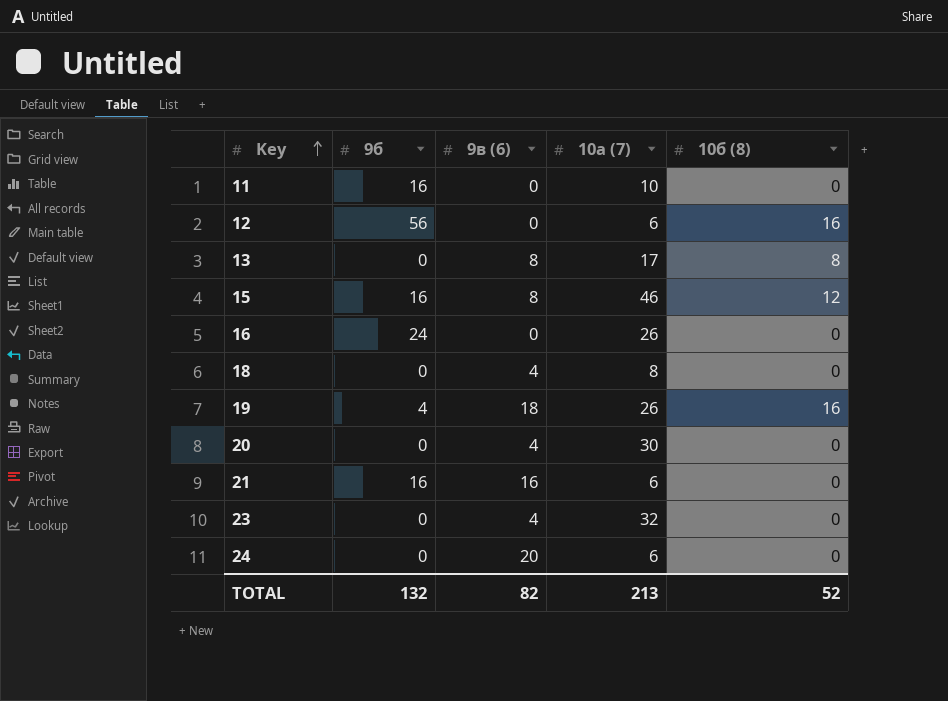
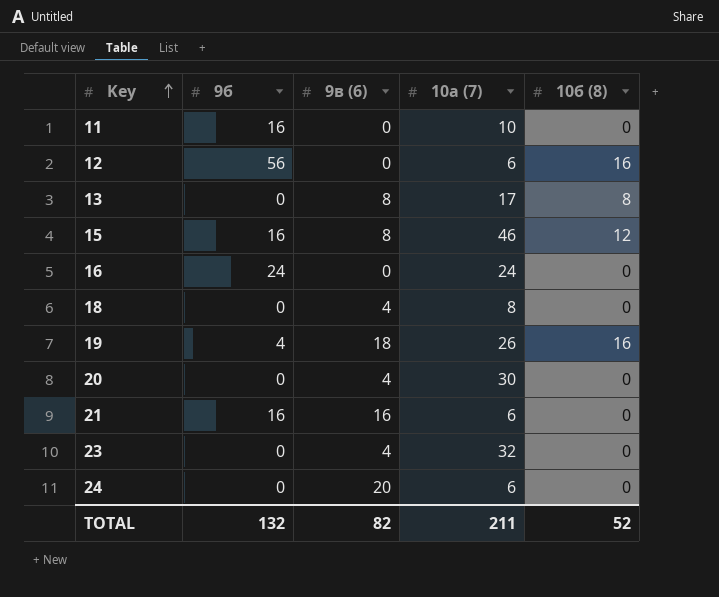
16 | 10а (7): 26 -> 24
TOTAL | 10а (7): 213 -> 211

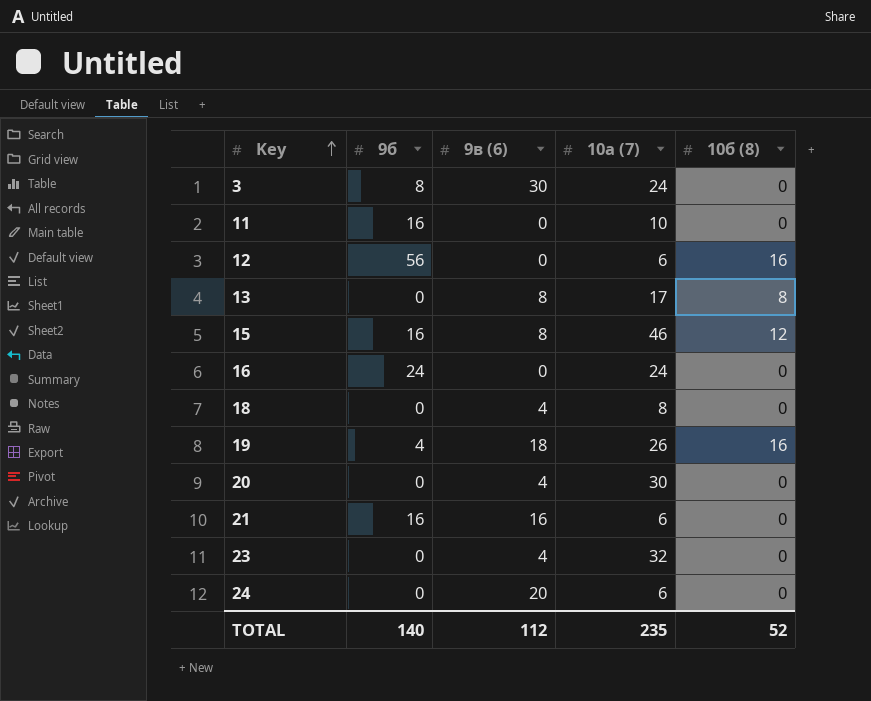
row 3: none -> 8 | 30 | 24 | 0
TOTAL | 9б: 132 -> 140
TOTAL | 9в (6): 82 -> 112
TOTAL | 10а (7): 211 -> 235

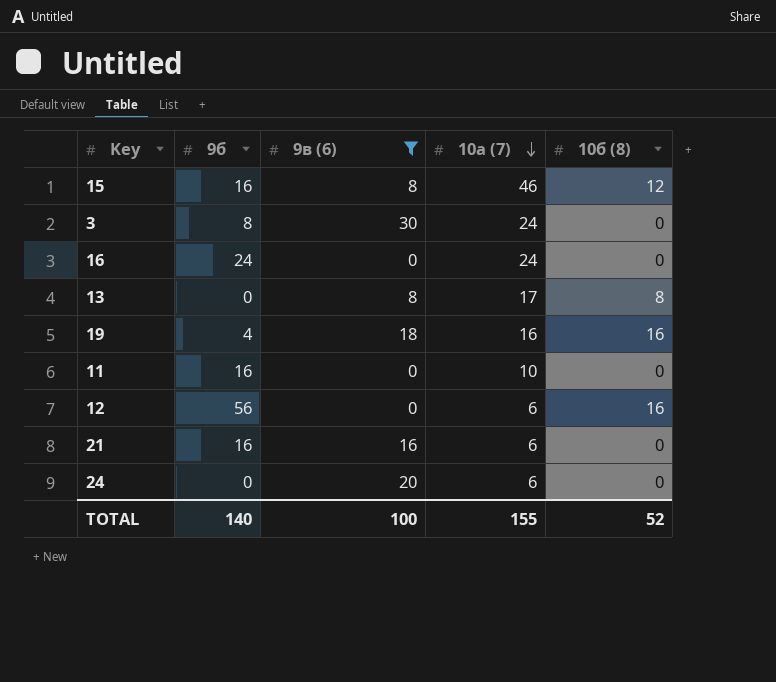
filter: none -> 9в (6) != 4
row order: Key ascending -> 10а (7) descending
19 | 10а (7): 26 -> 16
TOTAL | 9в (6): 112 -> 100
TOTAL | 10а (7): 235 -> 155

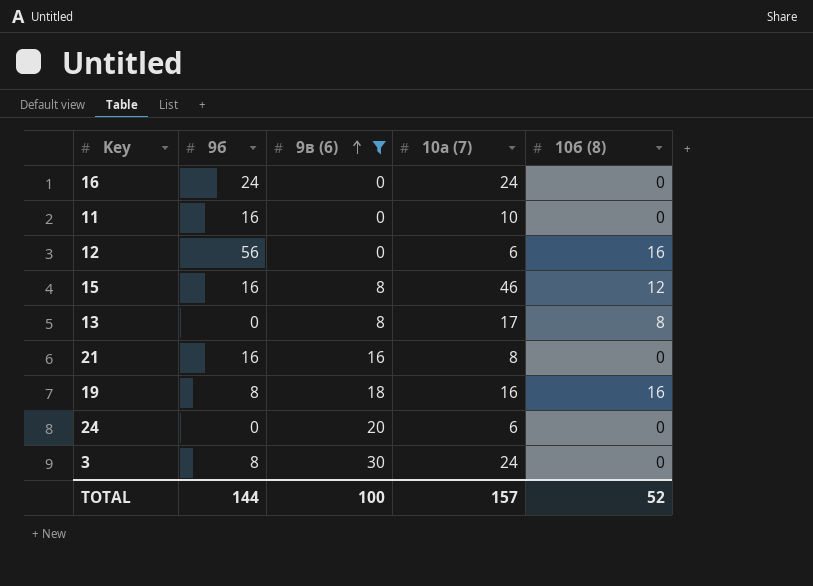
row order: 10а (7) descending -> 9в (6) ascending
21 | 10а (7): 6 -> 8
19 | 9б: 4 -> 8
TOTAL | 9б: 140 -> 144
TOTAL | 10а (7): 155 -> 157

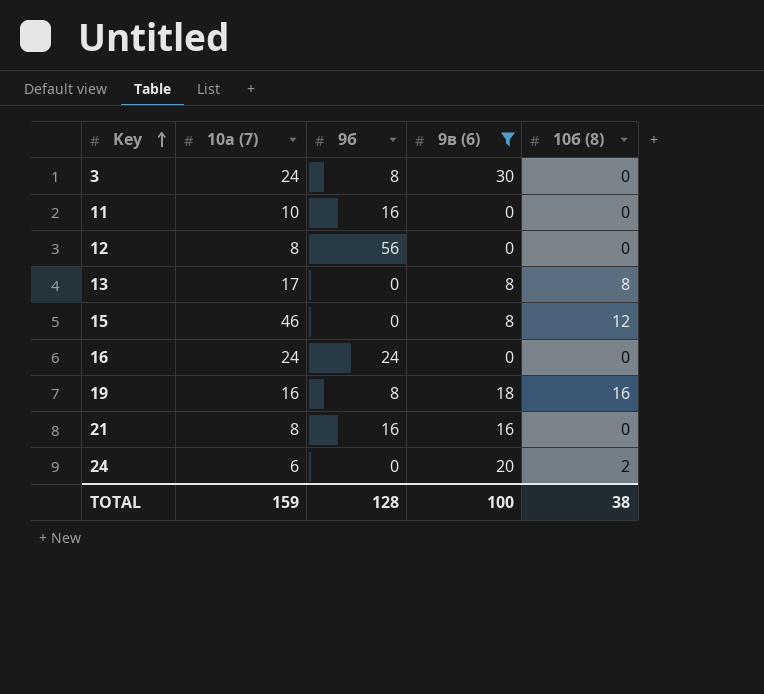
row order: 9в (6) ascending -> Key ascending
column 10а (7) | position: 4 -> 2
12 | 10а (7): 6 -> 8
12 | 10б (8): 16 -> 0
15 | 9б: 16 -> 0
24 | 10б (8): 0 -> 2
TOTAL | 10а (7): 157 -> 159
TOTAL | 9б: 144 -> 128
TOTAL | 10б (8): 52 -> 38

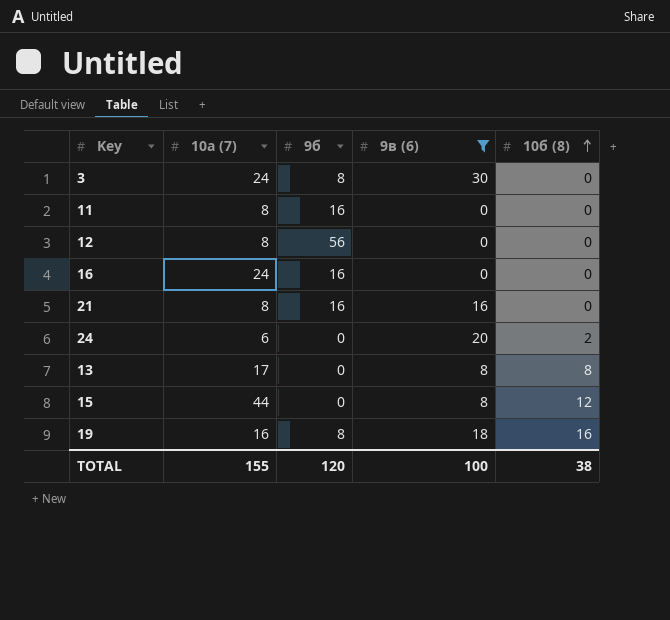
row order: Key ascending -> 10б (8) ascending
11 | 10а (7): 10 -> 8
16 | 9б: 24 -> 16
15 | 10а (7): 46 -> 44
TOTAL | 10а (7): 159 -> 155
TOTAL | 9б: 128 -> 120

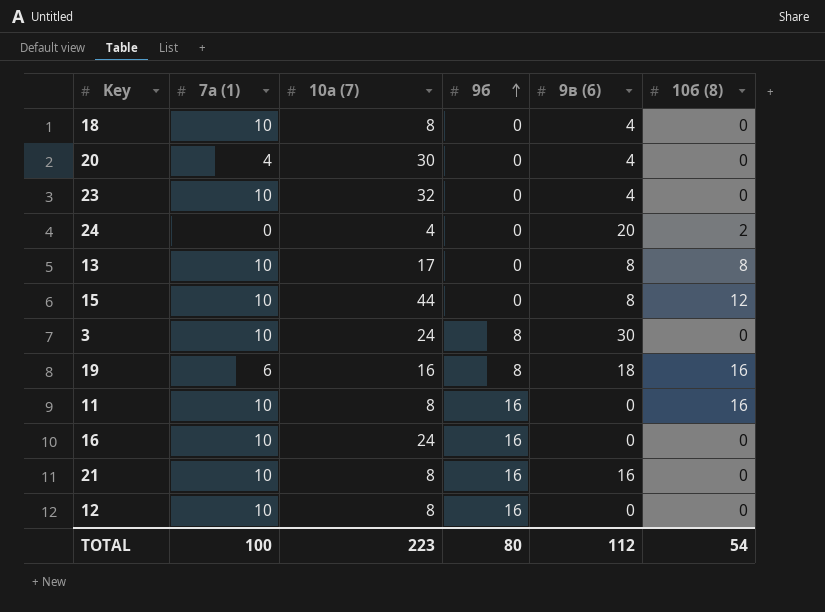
filter: 9в (6) != 4 -> none
row order: 10б (8) ascending -> 9б ascending
column 7а (1) | position: none -> 2
24 | 10а (7): 6 -> 4
11 | 10б (8): 0 -> 16
12 | 9б: 56 -> 16
TOTAL | 10а (7): 155 -> 223
TOTAL | 9б: 120 -> 80
TOTAL | 9в (6): 100 -> 112
TOTAL | 10б (8): 38 -> 54

